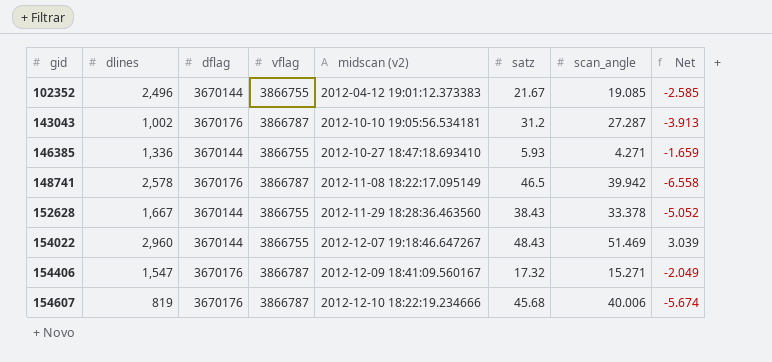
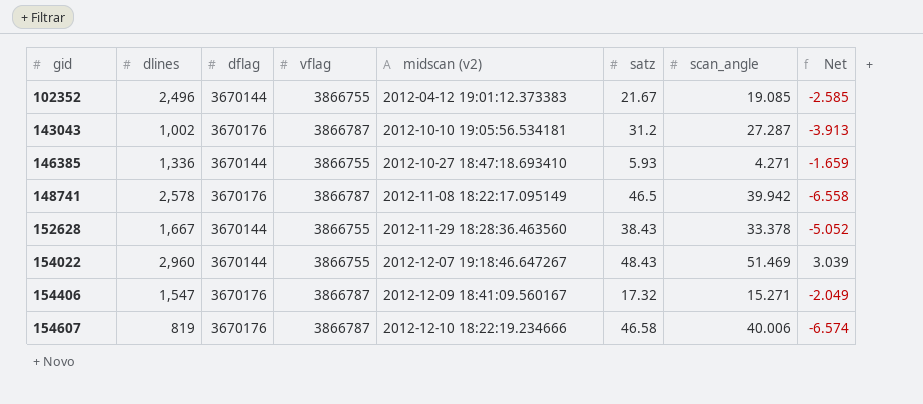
154607 | satz: 45.68 -> 46.58
154607 | Net: -5.674 -> -6.574

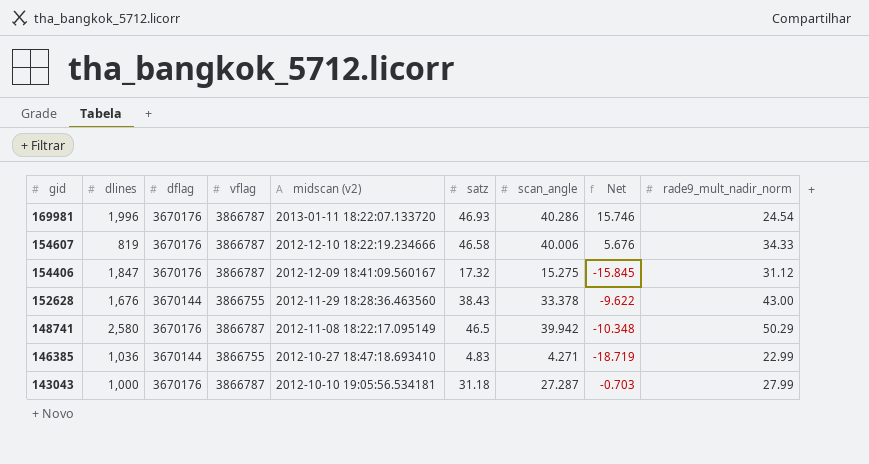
row order: gid ascending -> gid descending
column Net | formula: [scan_angle] - [satz] -> [scan_angle] - [rade9_mult_nadir_norm]
column rade9_mult_nadir_norm | position: none -> 9
row 102352: 2,496 | 3670144 | 3866755 | 2012-04-12 19:01:12.373383 | 21.67 | 19.085 | -2.585 -> none
row 154022: 2,960 | 3670144 | 3866755 | 2012-12-07 19:18:46.647267 | 48.43 | 51.469 | 3.039 -> none
row 169981: none -> 1,996 | 3670176 | 3866787 | 2013-01-11 18:22:07.133720 | 46.93 | 40.286 | 15.746 | 24.54
154406 | dlines: 1,547 -> 1,847
154406 | scan_angle: 15.271 -> 15.275
152628 | dlines: 1,667 -> 1,676
148741 | dlines: 2,578 -> 2,580
146385 | dlines: 1,336 -> 1,036
146385 | satz: 5.93 -> 4.83
143043 | dlines: 1,002 -> 1,000
143043 | satz: 31.2 -> 31.18

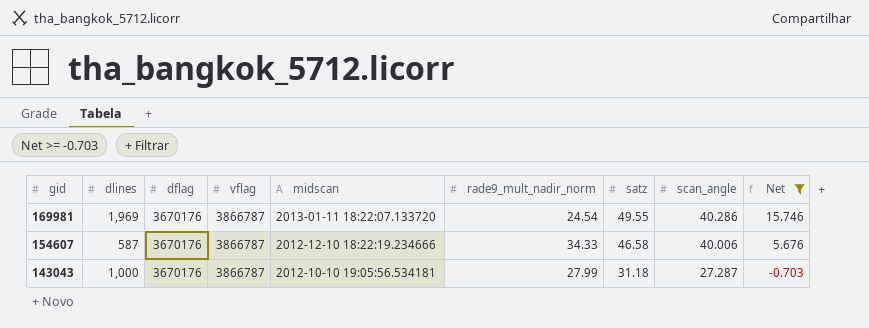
filter: none -> Net >= -0.703
column name: midscan (v2) -> midscan
column rade9_mult_nadir_norm | position: 9 -> 6
169981 | dlines: 1,996 -> 1,969
169981 | satz: 46.93 -> 49.55
154607 | dlines: 819 -> 587

